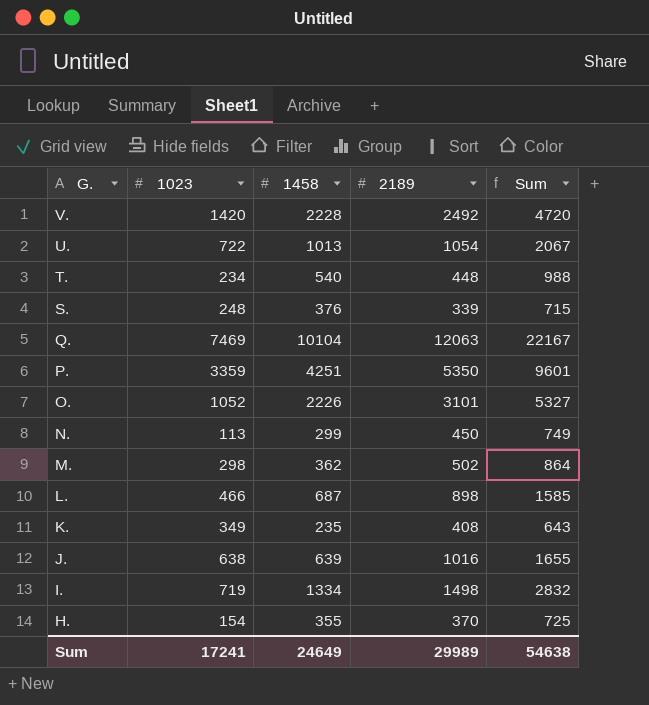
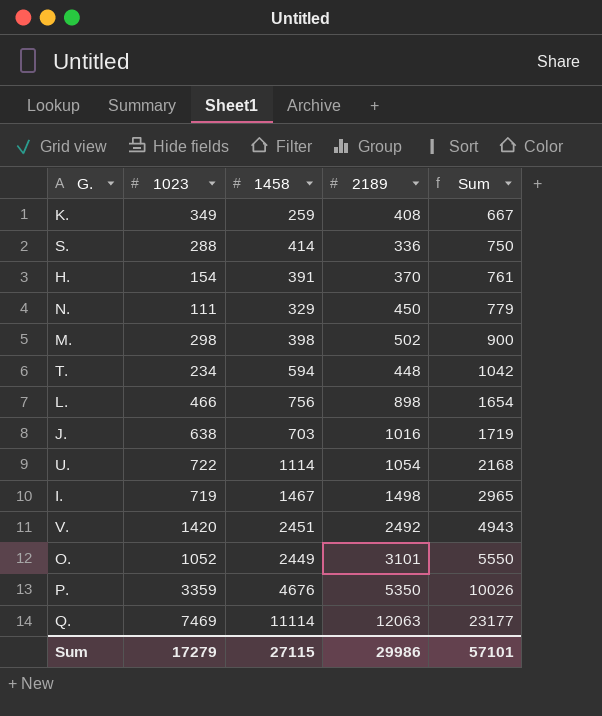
row order: G. descending -> Sum ascending
K. | 1458: 235 -> 259
K. | Sum: 643 -> 667
S. | 1023: 248 -> 288
S. | 1458: 376 -> 414
S. | 2189: 339 -> 336
S. | Sum: 715 -> 750
H. | 1458: 355 -> 391
H. | Sum: 725 -> 761
N. | 1023: 113 -> 111
N. | 1458: 299 -> 329
N. | Sum: 749 -> 779
M. | 1458: 362 -> 398
M. | Sum: 864 -> 900
T. | 1458: 540 -> 594
T. | Sum: 988 -> 1042
L. | 1458: 687 -> 756
L. | Sum: 1585 -> 1654
J. | 1458: 639 -> 703
J. | Sum: 1655 -> 1719
U. | 1458: 1013 -> 1114
U. | Sum: 2067 -> 2168
I. | 1458: 1334 -> 1467
I. | Sum: 2832 -> 2965
V. | 1458: 2228 -> 2451
V. | Sum: 4720 -> 4943
O. | 1458: 2226 -> 2449
O. | Sum: 5327 -> 5550
P. | 1458: 4251 -> 4676
P. | Sum: 9601 -> 10026
Q. | 1458: 10104 -> 11114
Q. | Sum: 22167 -> 23177
Sum | 1023: 17241 -> 17279
Sum | 1458: 24649 -> 27115
Sum | 2189: 29989 -> 29986
Sum | Sum: 54638 -> 57101

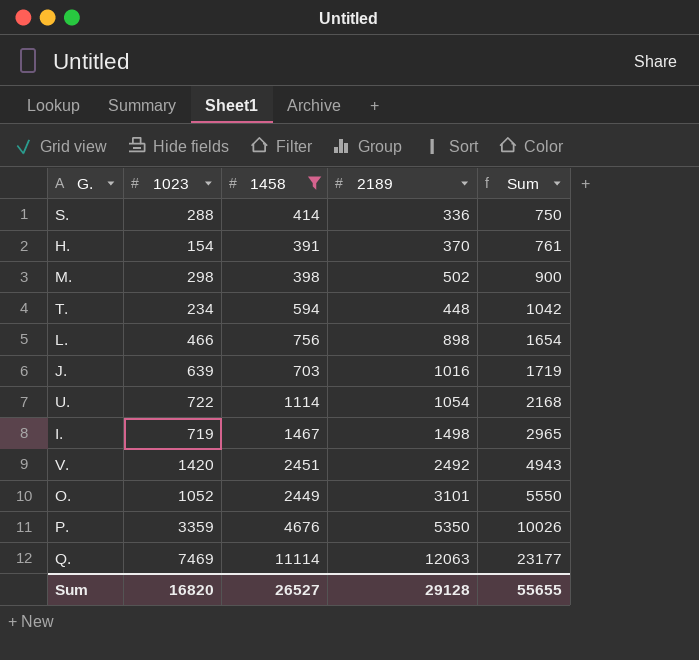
filter: none -> 1458 >= 391
J. | 1023: 638 -> 639
Sum | 1023: 17279 -> 16820
Sum | 1458: 27115 -> 26527
Sum | 2189: 29986 -> 29128
Sum | Sum: 57101 -> 55655

